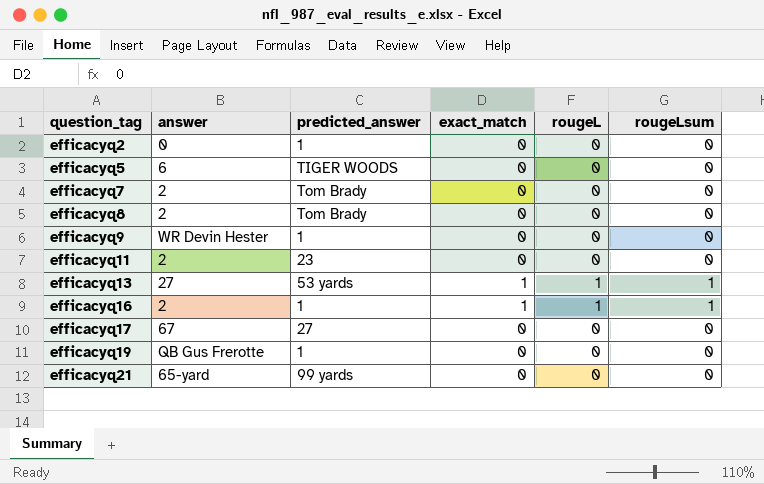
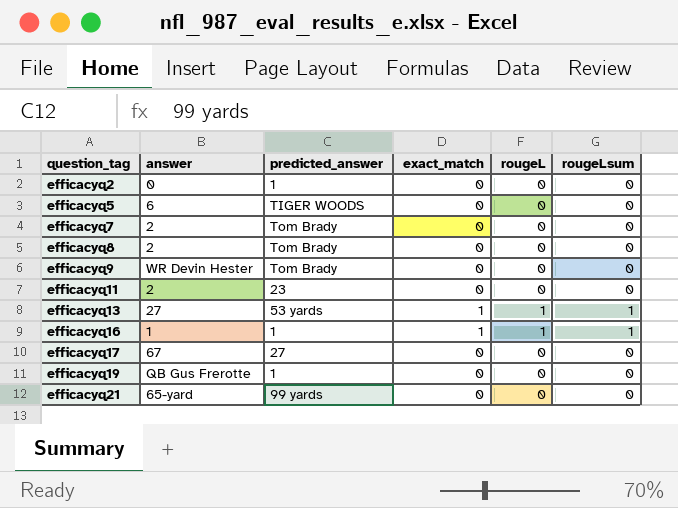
efficacyq9 | predicted_answer: 1 -> Tom Brady
efficacyq16 | answer: 2 -> 1

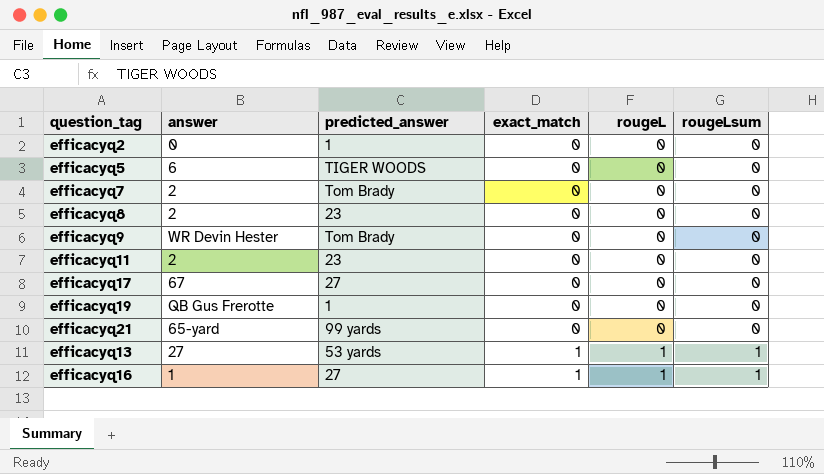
row order: question_tag ascending -> exact_match ascending
efficacyq8 | predicted_answer: Tom Brady -> 23
efficacyq16 | predicted_answer: 1 -> 27

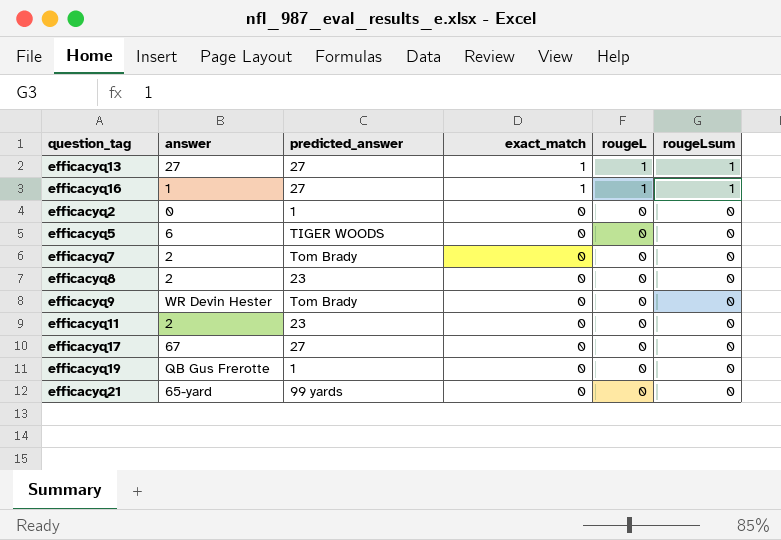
row order: exact_match ascending -> exact_match descending
efficacyq13 | predicted_answer: 53 yards -> 27

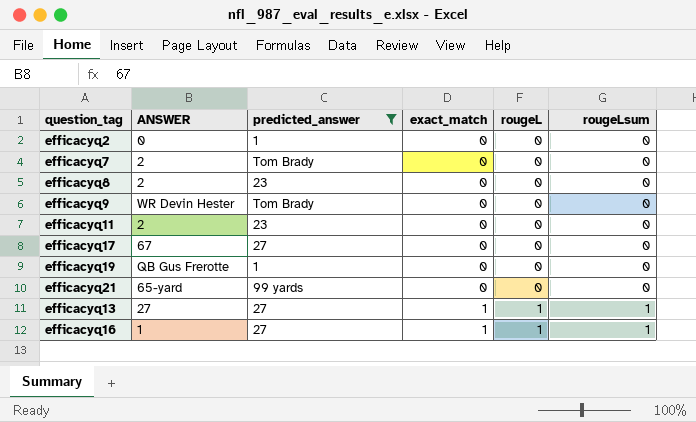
filter: none -> predicted_answer != TIGER WOODS
row order: exact_match descending -> exact_match ascending
column name: answer -> ANSWER

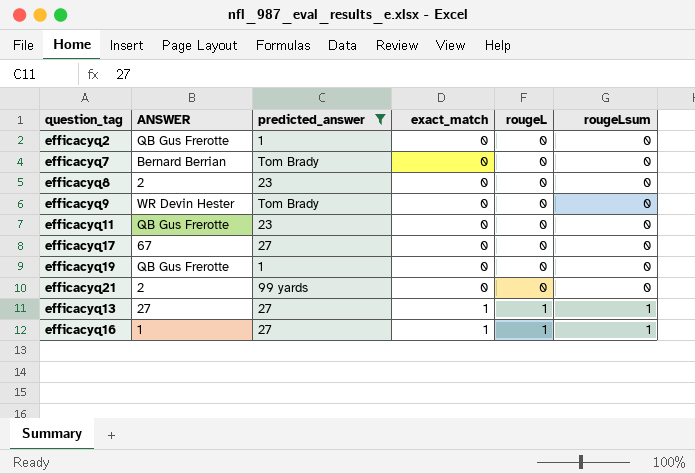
efficacyq2 | ANSWER: 0 -> QB Gus Frerotte
efficacyq7 | ANSWER: 2 -> Bernard Berrian
efficacyq11 | ANSWER: 2 -> QB Gus Frerotte
efficacyq21 | ANSWER: 65-yard -> 2

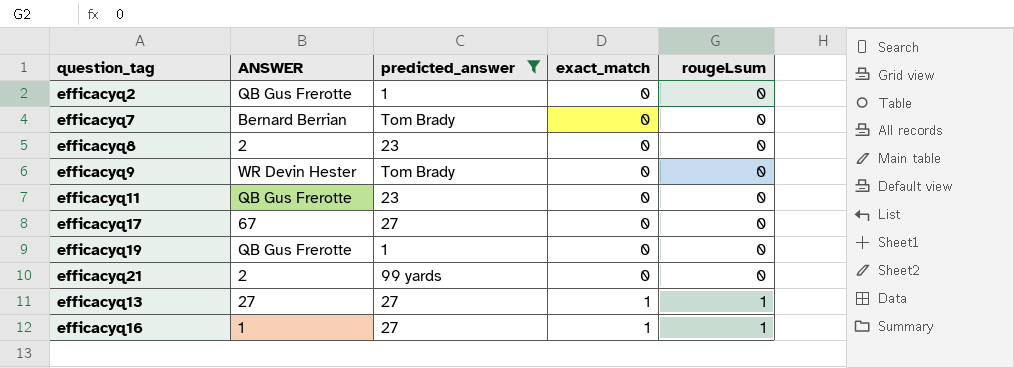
column rougeL | position: 5 -> none

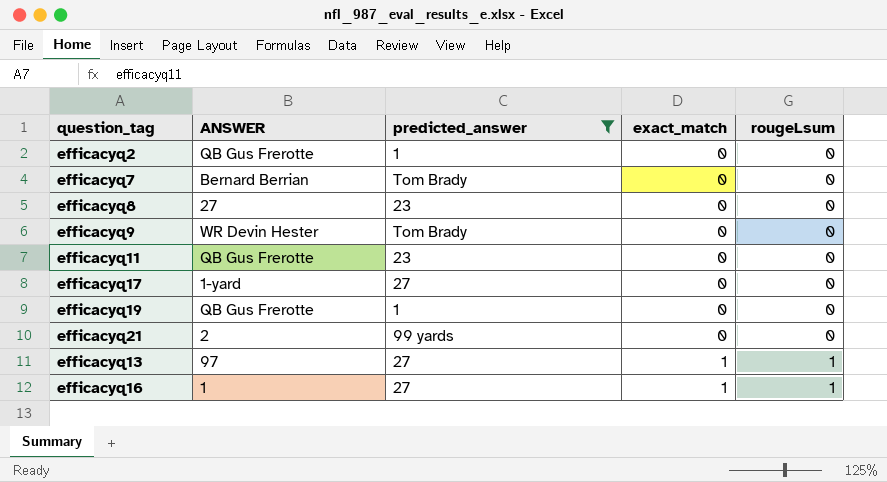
efficacyq8 | ANSWER: 2 -> 27
efficacyq17 | ANSWER: 67 -> 1-yard
efficacyq13 | ANSWER: 27 -> 97

